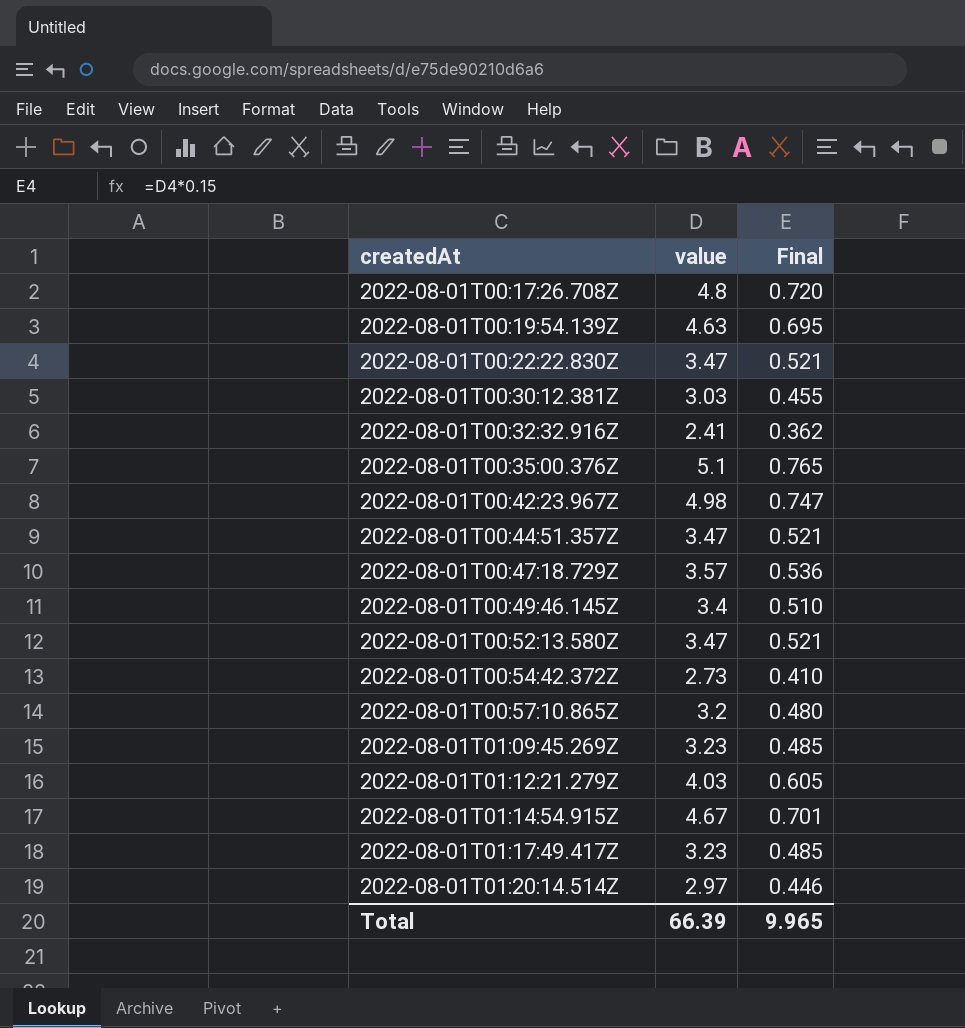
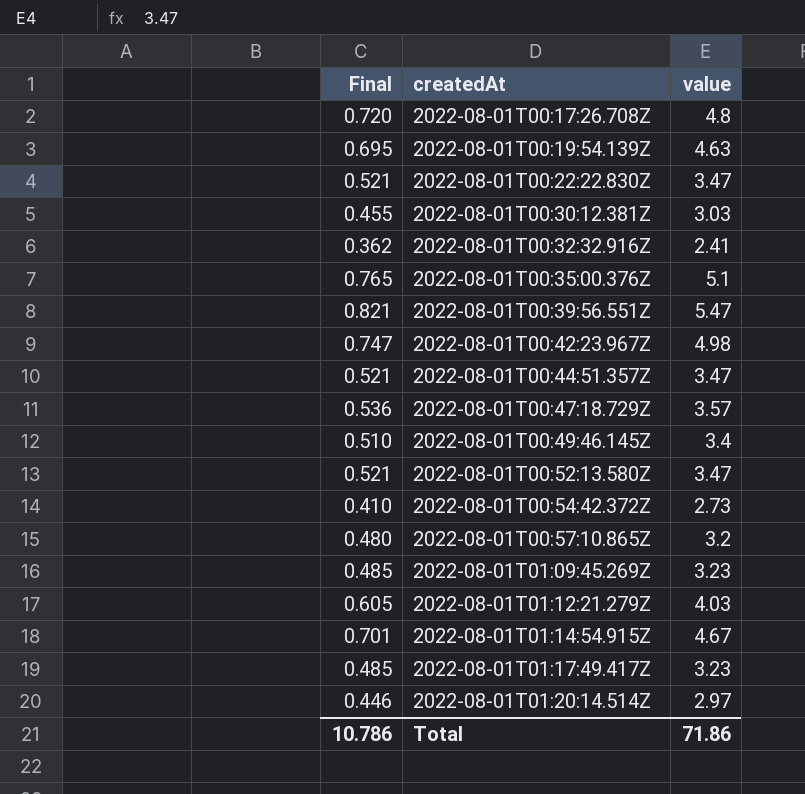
column Final | position: 3 -> 1
row 2022-08-01T00:39:56.551Z: none -> 0.821 | 5.47
Total | Final: 9.965 -> 10.786
Total | value: 66.39 -> 71.86

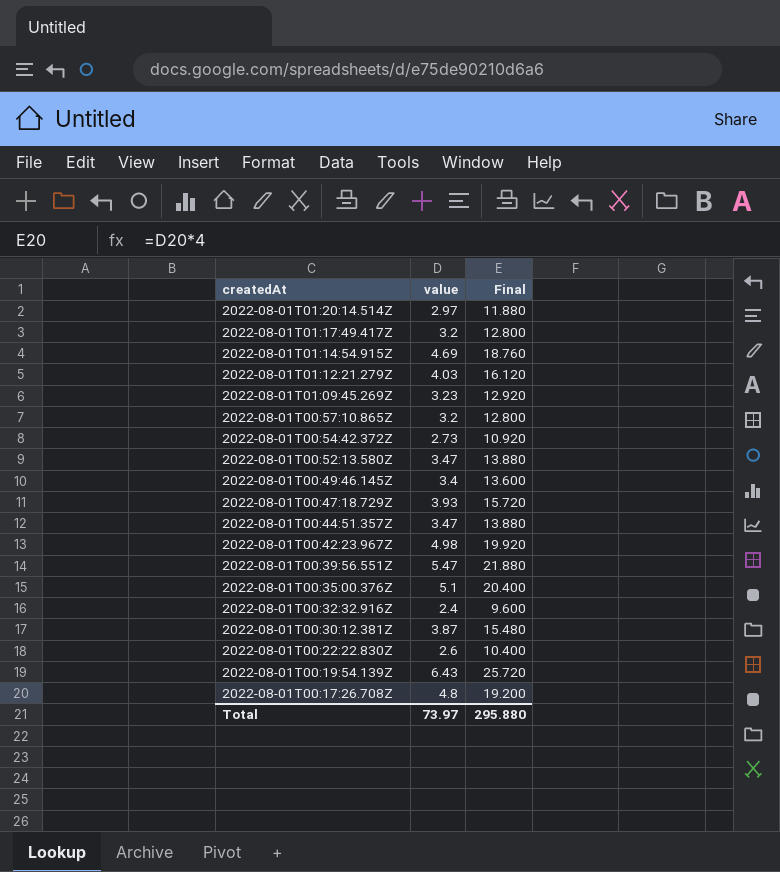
row order: createdAt ascending -> createdAt descending
column Final | formula: [value] * 0.15 -> [value] * 4
column Final | position: 1 -> 3
2022-08-01T01:17:49.417Z | value: 3.23 -> 3.2
2022-08-01T01:14:54.915Z | value: 4.67 -> 4.69
2022-08-01T00:47:18.729Z | value: 3.57 -> 3.93
2022-08-01T00:32:32.916Z | value: 2.41 -> 2.4
2022-08-01T00:30:12.381Z | value: 3.03 -> 3.87
2022-08-01T00:22:22.830Z | value: 3.47 -> 2.6
2022-08-01T00:19:54.139Z | value: 4.63 -> 6.43
Total | value: 71.86 -> 73.97
Total | Final: 10.786 -> 295.880

